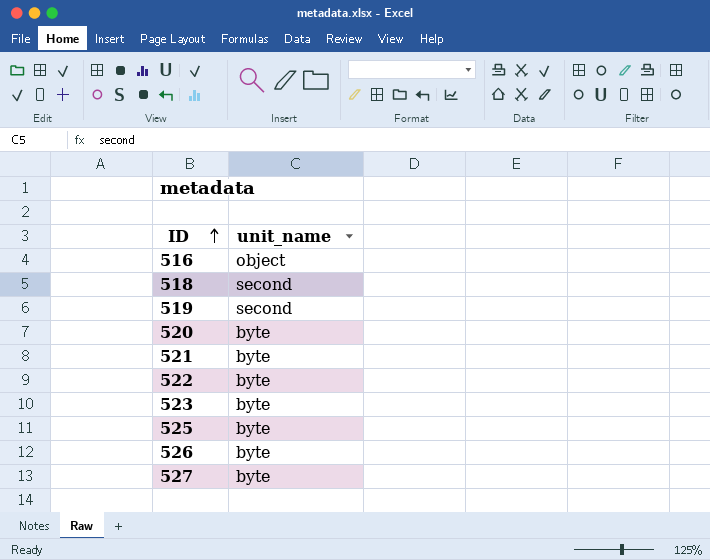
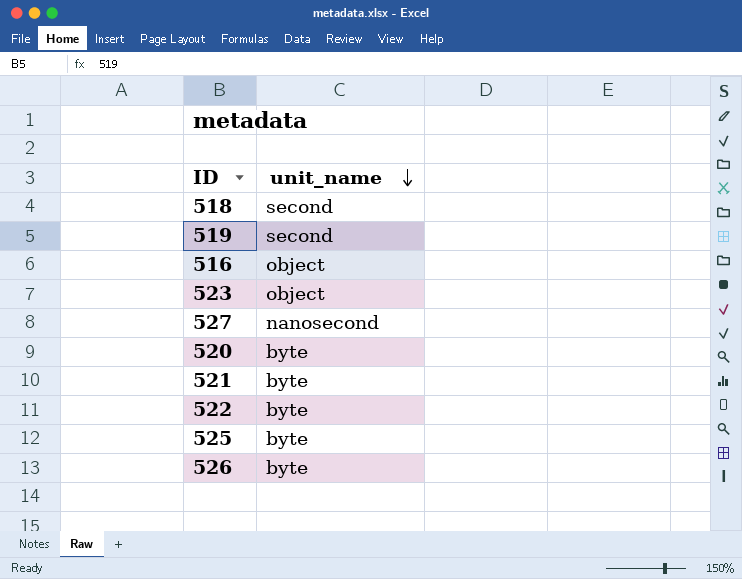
row order: ID ascending -> unit_name descending
523 | unit_name: byte -> object
527 | unit_name: byte -> nanosecond

